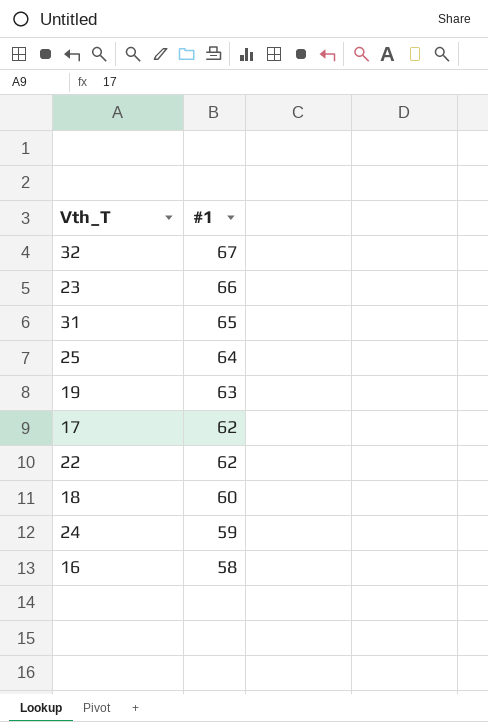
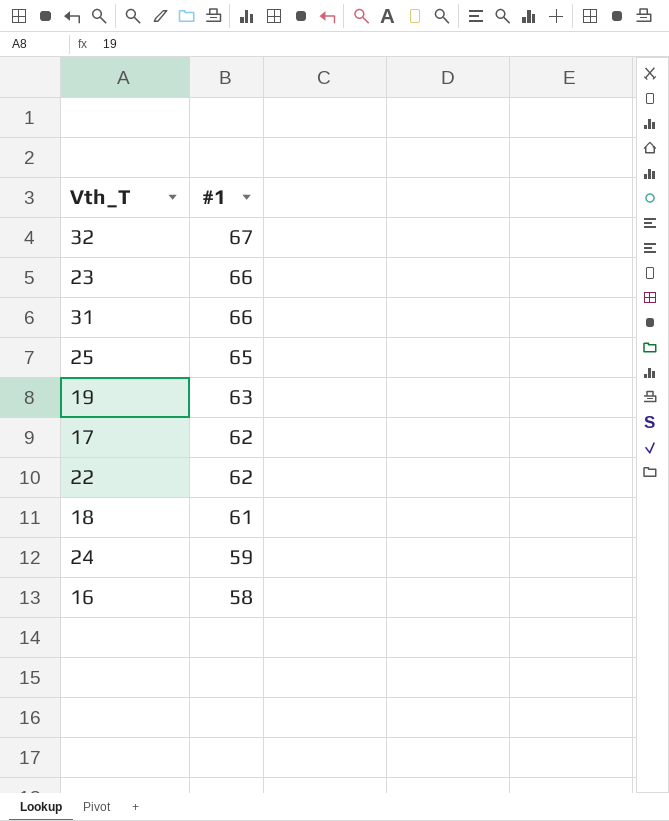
31 | #1: 65 -> 66
25 | #1: 64 -> 65
18 | #1: 60 -> 61

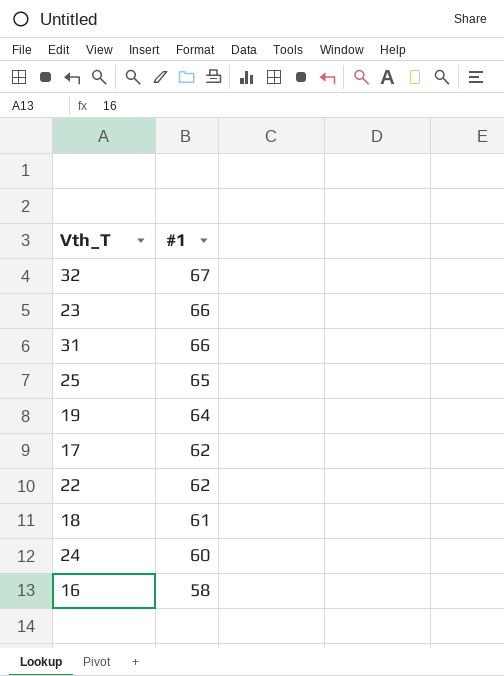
19 | #1: 63 -> 64
24 | #1: 59 -> 60

